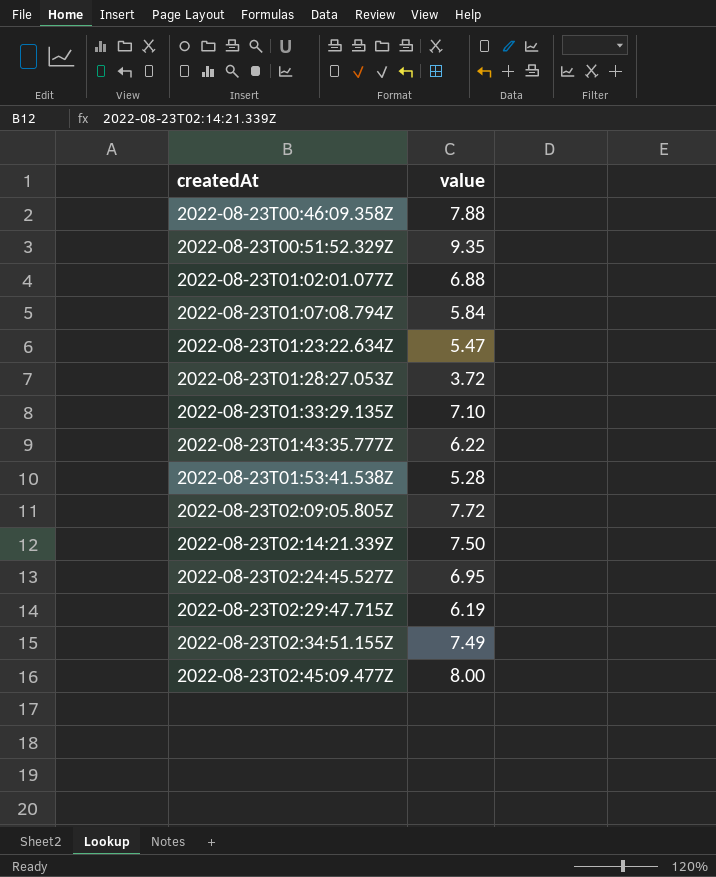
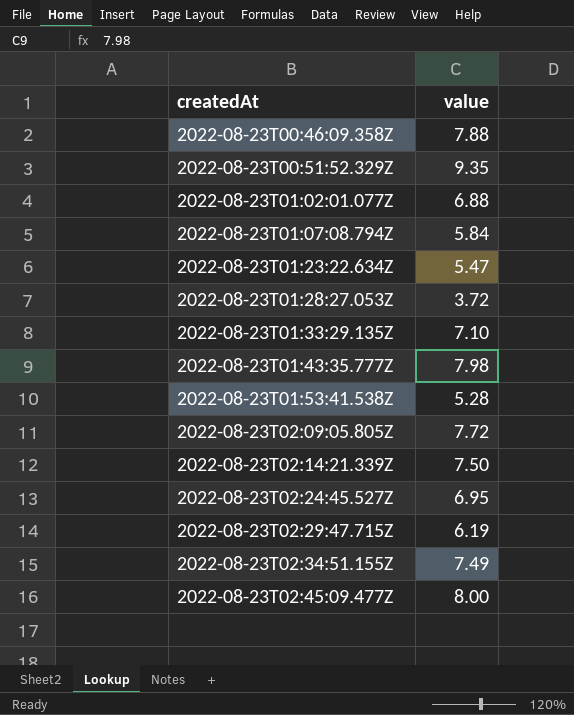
2022-08-23T01:43:35.777Z | value: 6.22 -> 7.98

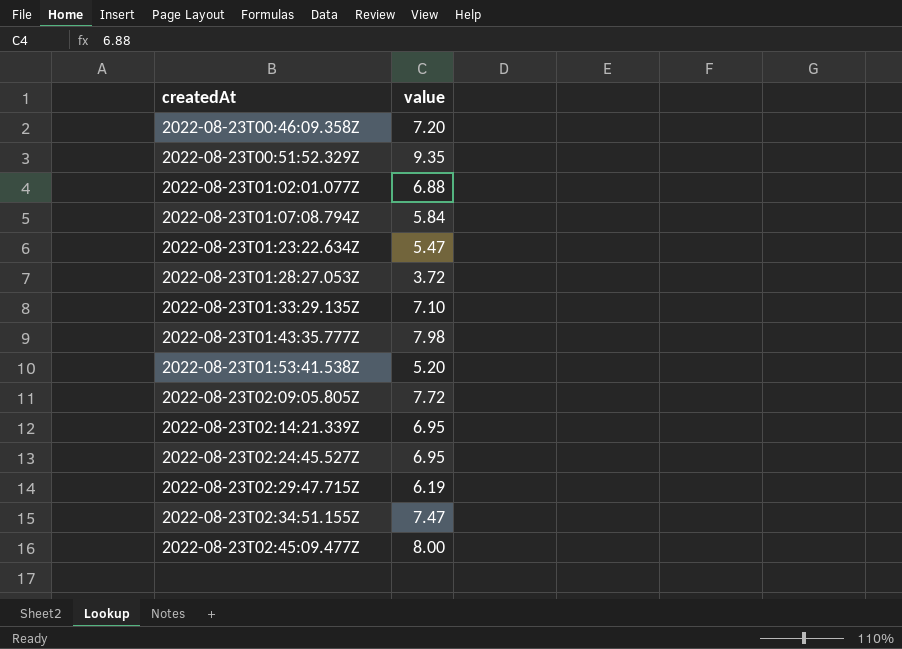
2022-08-23T00:46:09.358Z | value: 7.88 -> 7.20
2022-08-23T01:53:41.538Z | value: 5.28 -> 5.20
2022-08-23T02:14:21.339Z | value: 7.50 -> 6.95
2022-08-23T02:34:51.155Z | value: 7.49 -> 7.47

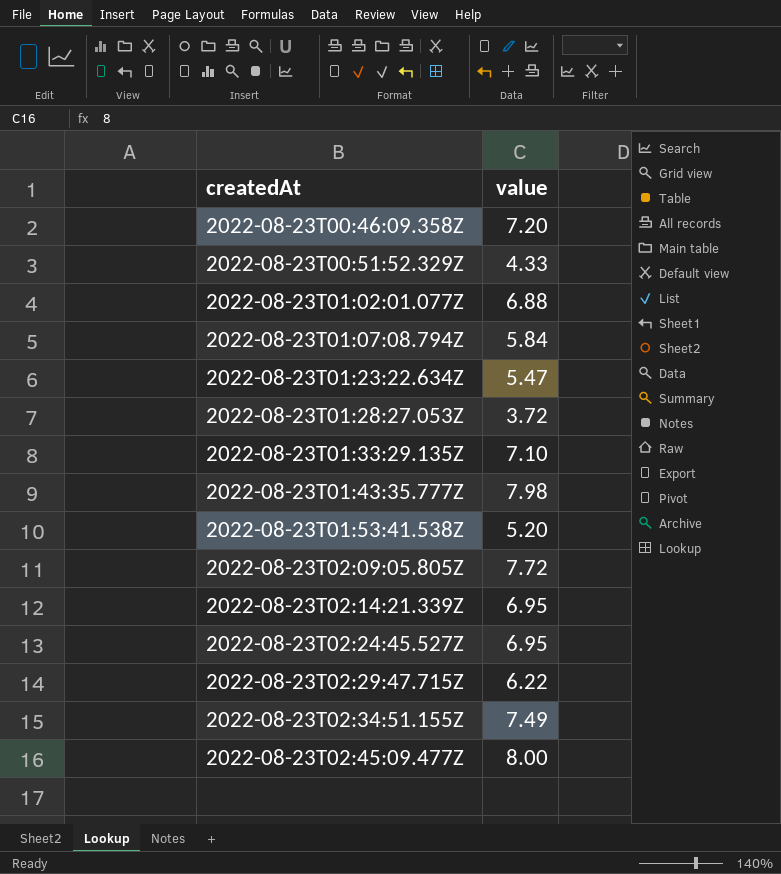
2022-08-23T00:51:52.329Z | value: 9.35 -> 4.33
2022-08-23T02:29:47.715Z | value: 6.19 -> 6.22
2022-08-23T02:34:51.155Z | value: 7.47 -> 7.49

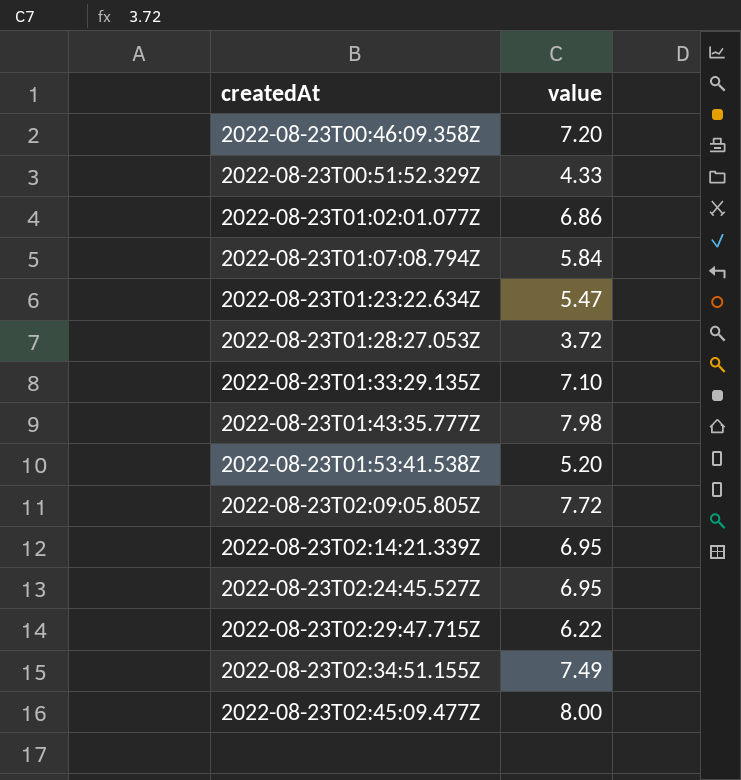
2022-08-23T01:02:01.077Z | value: 6.88 -> 6.86

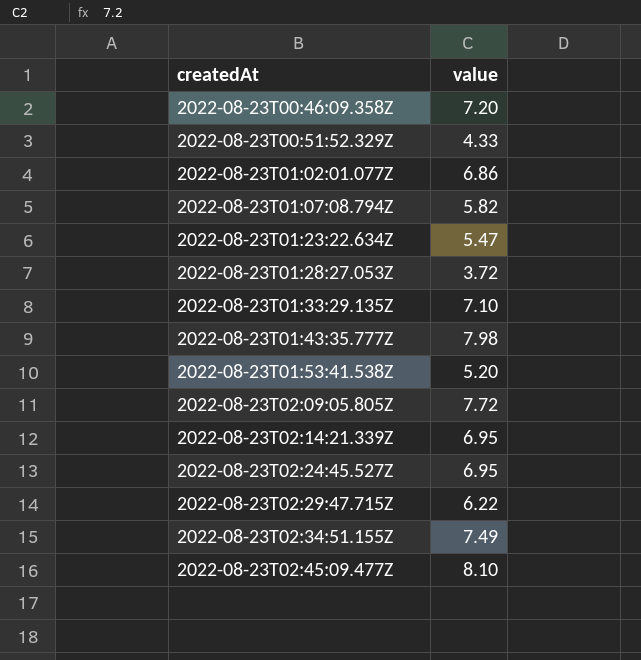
2022-08-23T01:07:08.794Z | value: 5.84 -> 5.82
2022-08-23T02:45:09.477Z | value: 8.00 -> 8.10

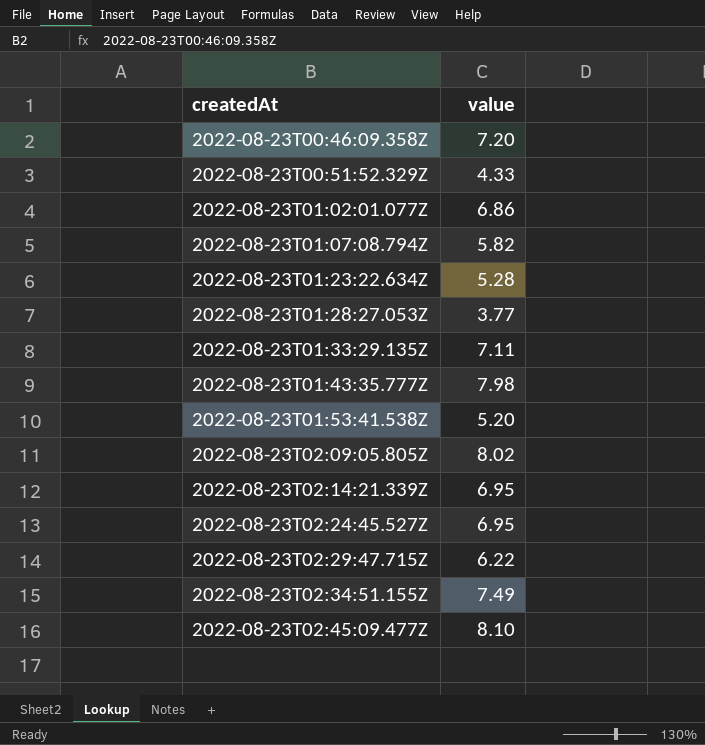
2022-08-23T01:23:22.634Z | value: 5.47 -> 5.28
2022-08-23T01:28:27.053Z | value: 3.72 -> 3.77
2022-08-23T01:33:29.135Z | value: 7.10 -> 7.11
2022-08-23T02:09:05.805Z | value: 7.72 -> 8.02

